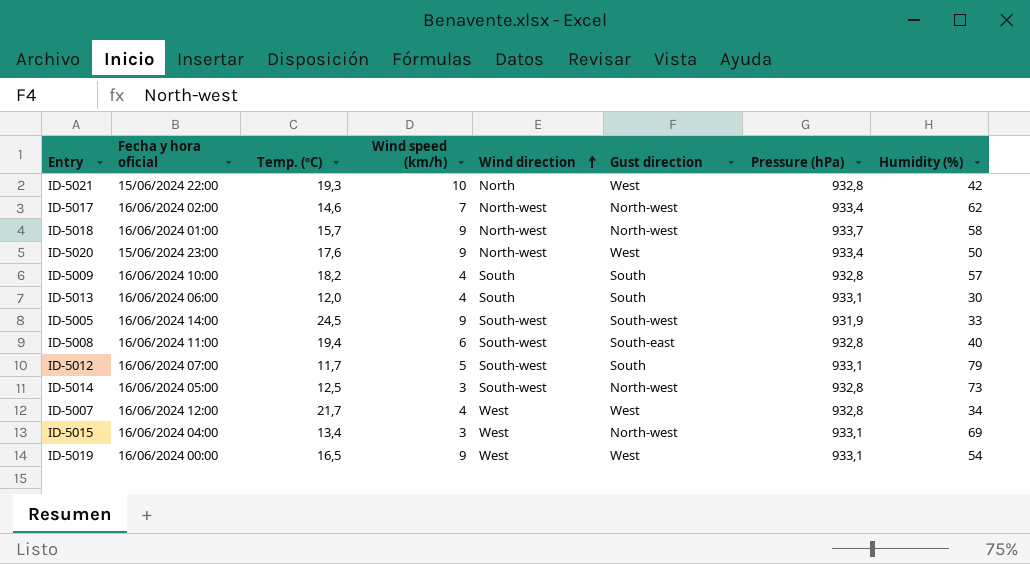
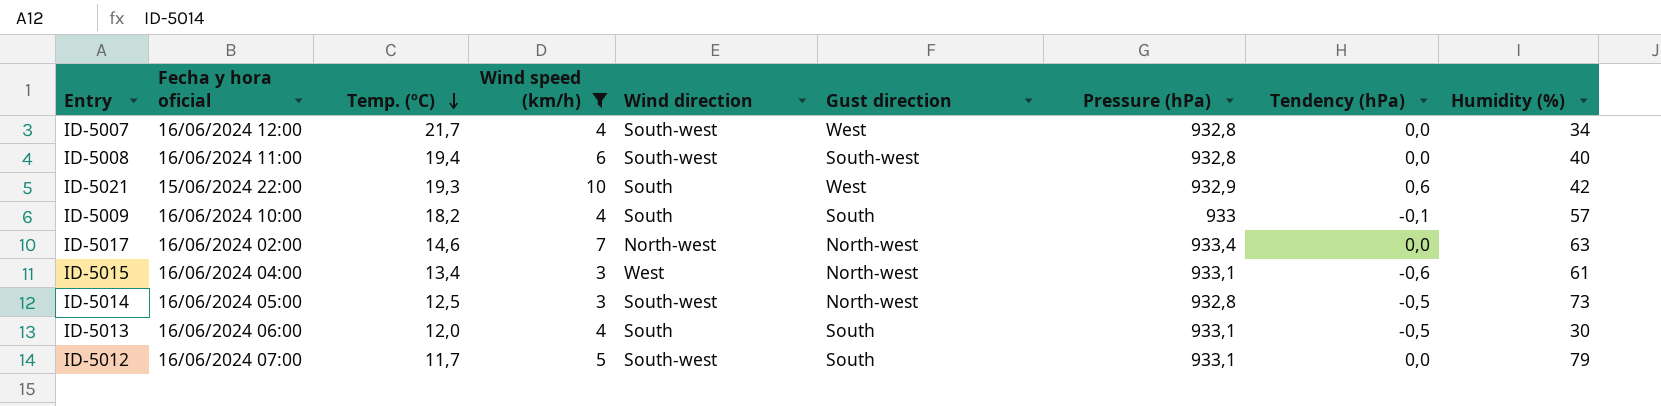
filter: none -> Wind speed (km/h) != 9
row order: Wind direction ascending -> Temp. (ºC) descending
column Tendency (hPa) | position: none -> 8
ID-5007 | Wind direction: West -> South-west
ID-5008 | Gust direction: South-east -> South-west
ID-5021 | Wind direction: North -> South
ID-5021 | Pressure (hPa): 932,8 -> 932,9
ID-5009 | Pressure (hPa): 932,8 -> 933
ID-5017 | Humidity (%): 62 -> 63
ID-5015 | Humidity (%): 69 -> 61

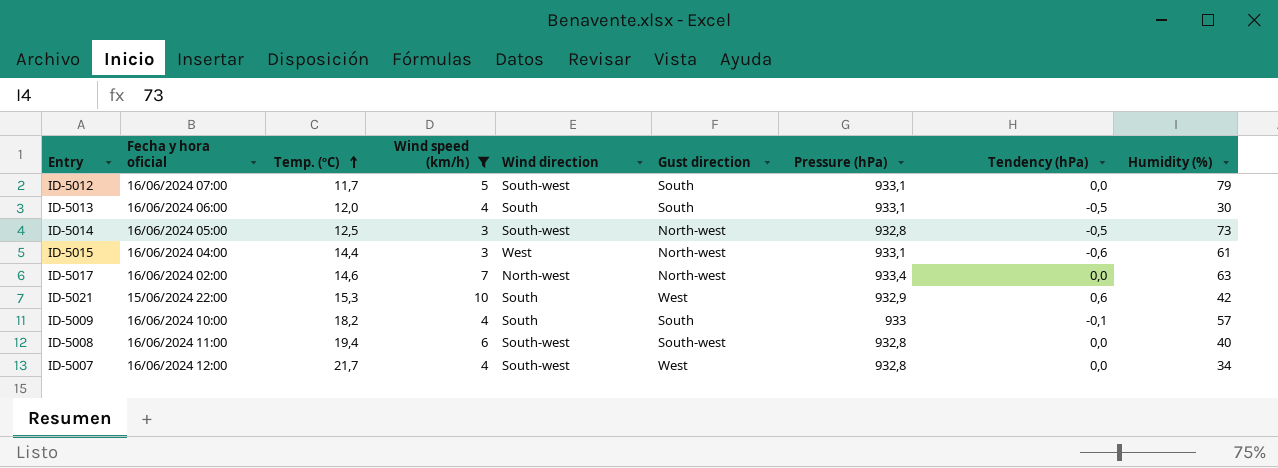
row order: Temp. (ºC) descending -> Temp. (ºC) ascending
ID-5015 | Temp. (ºC): 13,4 -> 14,4
ID-5021 | Temp. (ºC): 19,3 -> 15,3

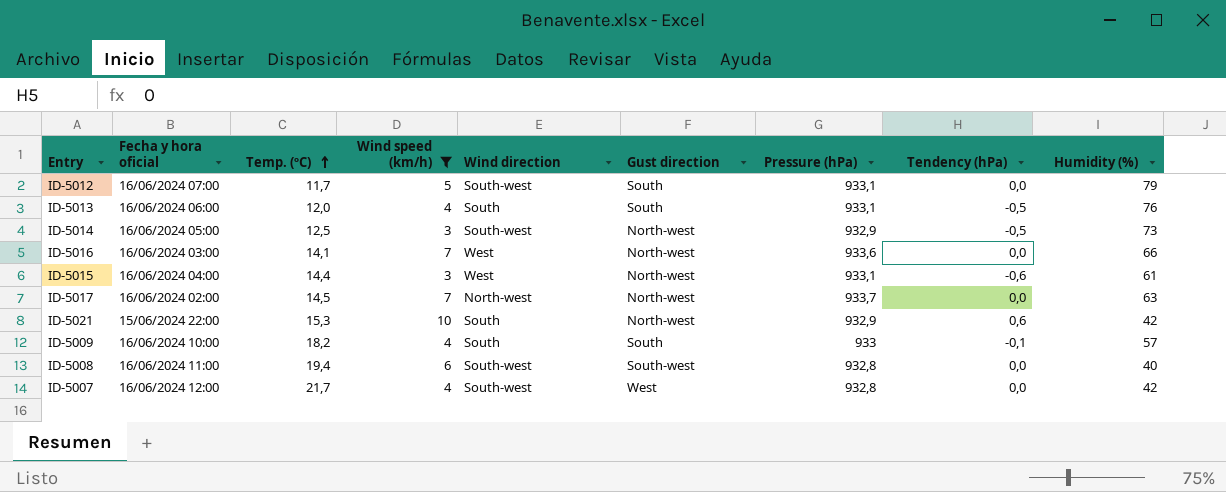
ID-5013 | Humidity (%): 30 -> 76
ID-5014 | Pressure (hPa): 932,8 -> 932,9
row ID-5016: none -> 16/06/2024 03:00 | 14,1 | 7 | West | North-west | 933,6 | 0,0 | 66
ID-5017 | Temp. (ºC): 14,6 -> 14,5
ID-5017 | Pressure (hPa): 933,4 -> 933,7
ID-5021 | Gust direction: West -> North-west
ID-5007 | Humidity (%): 34 -> 42

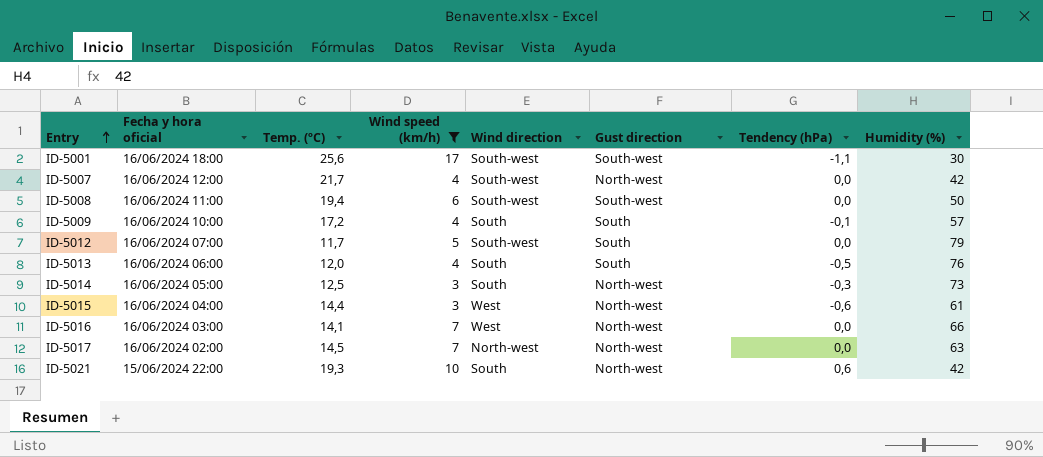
row order: Temp. (ºC) ascending -> Entry ascending
column Pressure (hPa) | position: 7 -> none
row ID-5001: none -> 16/06/2024 18:00 | 25,6 | 17 | South-west | South-west | -1,1 | 30
ID-5007 | Gust direction: West -> North-west
ID-5008 | Humidity (%): 40 -> 50
ID-5009 | Temp. (ºC): 18,2 -> 17,2
ID-5014 | Wind direction: South-west -> South
ID-5014 | Tendency (hPa): -0,5 -> -0,3
ID-5021 | Temp. (ºC): 15,3 -> 19,3

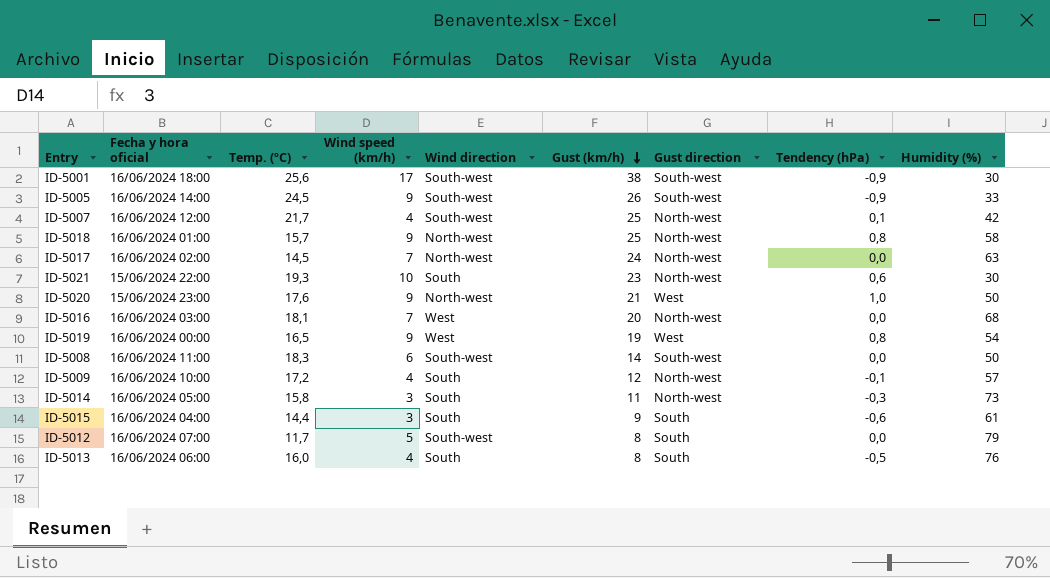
filter: Wind speed (km/h) != 9 -> none
row order: Entry ascending -> Gust (km/h) descending
column Gust (km/h) | position: none -> 6
ID-5001 | Tendency (hPa): -1,1 -> -0,9
ID-5007 | Tendency (hPa): 0,0 -> 0,1
ID-5021 | Humidity (%): 42 -> 30
ID-5016 | Temp. (ºC): 14,1 -> 18,1
ID-5016 | Humidity (%): 66 -> 68
ID-5008 | Temp. (ºC): 19,4 -> 18,3
ID-5009 | Gust direction: South -> North-west
ID-5014 | Temp. (ºC): 12,5 -> 15,8
ID-5015 | Wind direction: West -> South
ID-5015 | Gust direction: North-west -> South
ID-5013 | Temp. (ºC): 12,0 -> 16,0

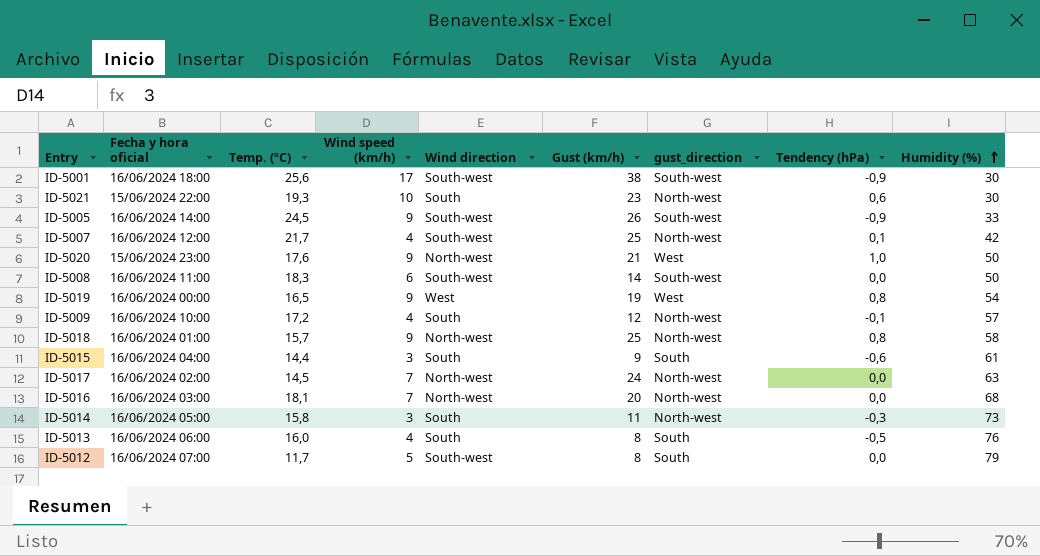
row order: Gust (km/h) descending -> Humidity (%) ascending
column name: Gust direction -> gust_direction
ID-5016 | Wind direction: West -> North-west

